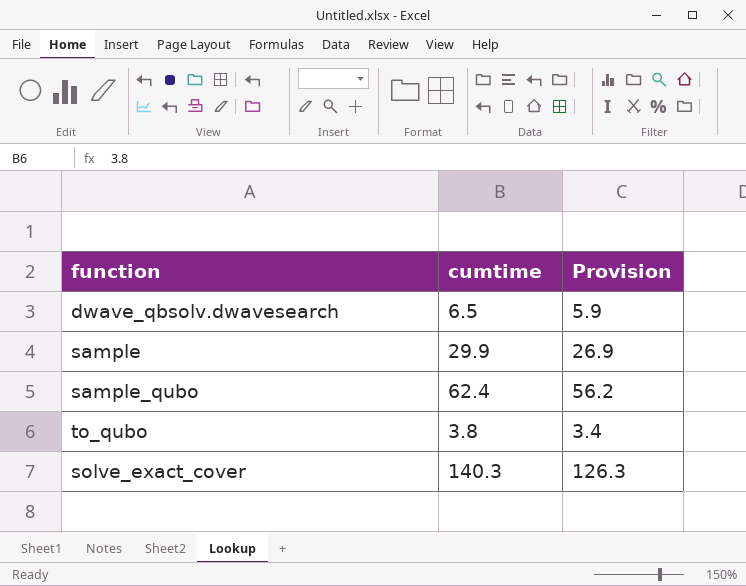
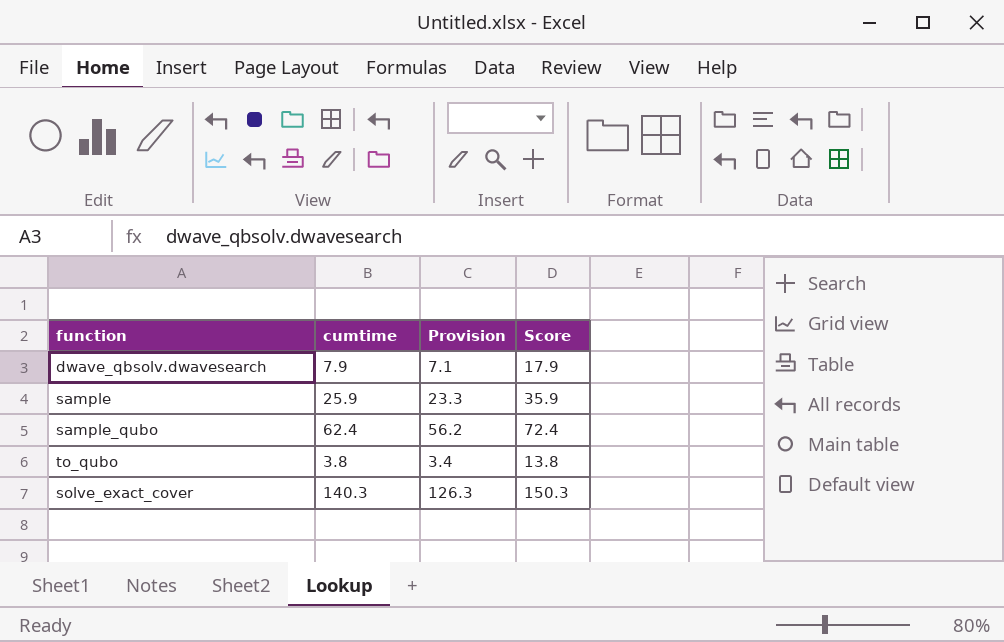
column Score | formula: none -> [cumtime] + 10
dwave_qbsolv.dwavesearch | cumtime: 6.5 -> 7.9
dwave_qbsolv.dwavesearch | Provision: 5.9 -> 7.1
sample | cumtime: 29.9 -> 25.9
sample | Provision: 26.9 -> 23.3

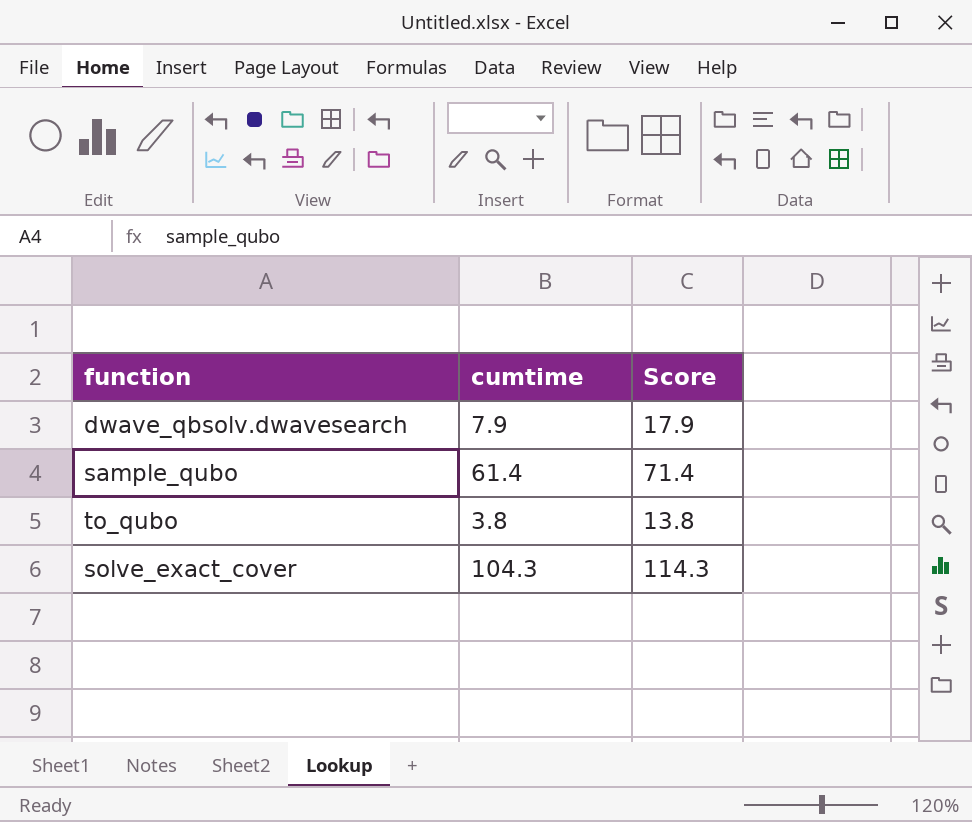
column Provision | formula: [cumtime] * 0.9 -> none
row sample: 25.9 | 23.3 | 35.9 -> none
sample_qubo | cumtime: 62.4 -> 61.4
sample_qubo | Score: 72.4 -> 71.4
solve_exact_cover | cumtime: 140.3 -> 104.3
solve_exact_cover | Score: 150.3 -> 114.3

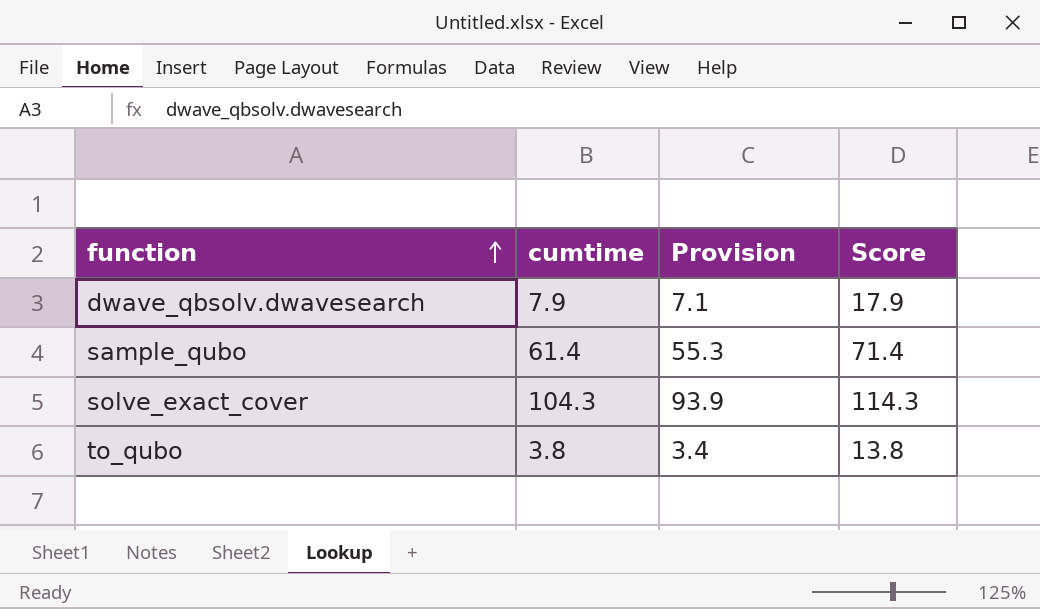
row order: none -> function ascending
column Provision | formula: none -> [cumtime] * 0.9

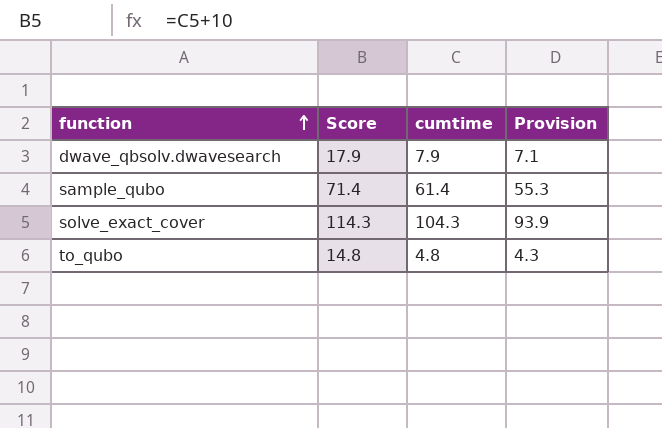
column Score | position: 4 -> 2
to_qubo | Score: 13.8 -> 14.8
to_qubo | cumtime: 3.8 -> 4.8
to_qubo | Provision: 3.4 -> 4.3

